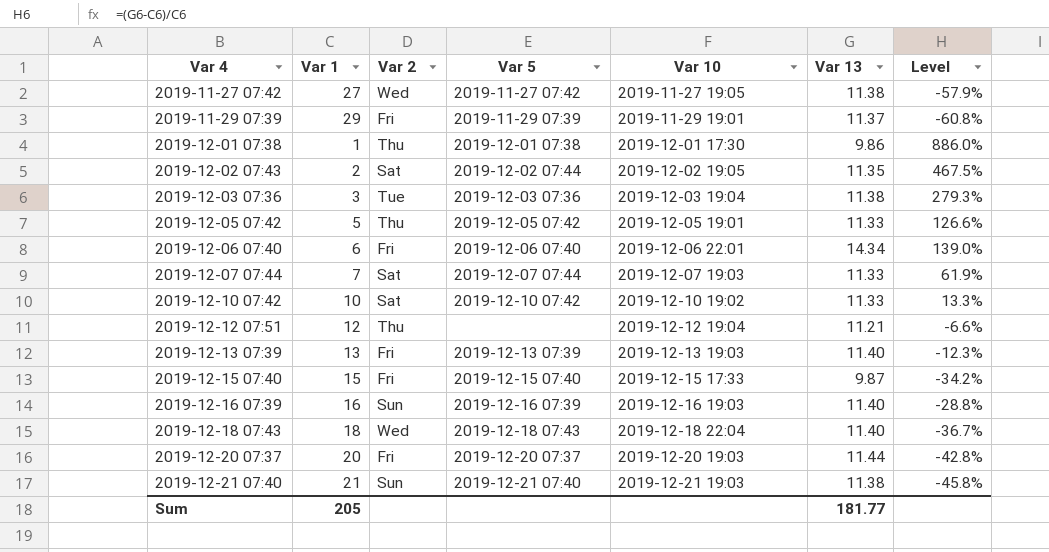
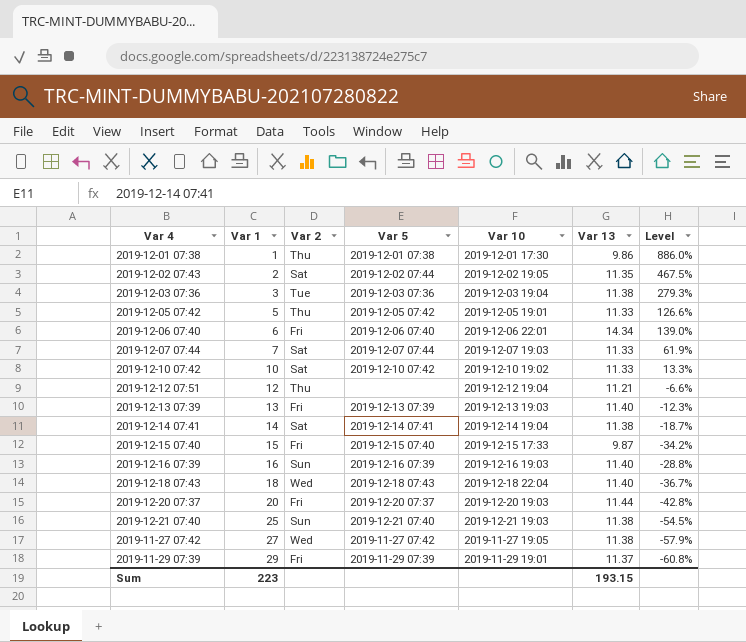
row order: Var 4 ascending -> Var 1 ascending
row 2019-12-14 07:41: none -> 14 | Sat | 2019-12-14 07:41 | 2019-12-14 19:04 | 11.38 | -18.7%
2019-12-21 07:40 | Var 1: 21 -> 25
2019-12-21 07:40 | Level: -45.8% -> -54.5%
Sum | Var 1: 205 -> 223
Sum | Var 13: 181.77 -> 193.15

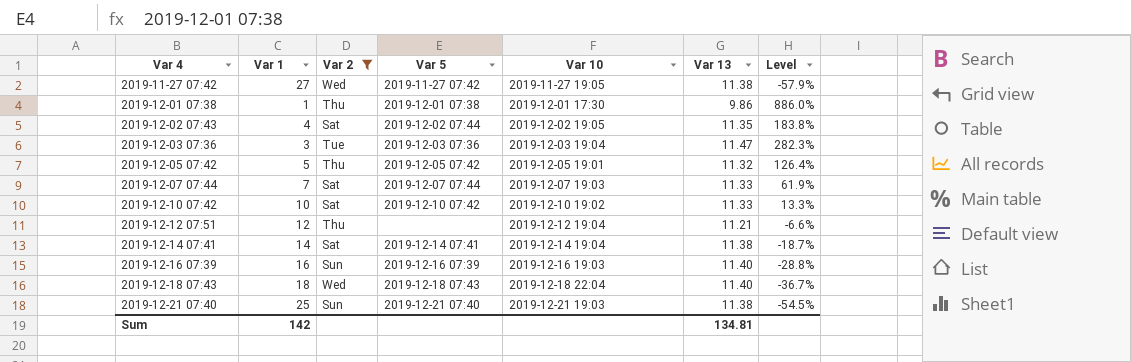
filter: none -> Var 2 != Fri
row order: Var 1 ascending -> Var 4 ascending
2019-12-02 07:43 | Var 1: 2 -> 4
2019-12-02 07:43 | Level: 467.5% -> 183.8%
2019-12-03 07:36 | Var 13: 11.38 -> 11.47
2019-12-03 07:36 | Level: 279.3% -> 282.3%
2019-12-05 07:42 | Var 13: 11.33 -> 11.32
2019-12-05 07:42 | Level: 126.6% -> 126.4%
Sum | Var 1: 223 -> 142
Sum | Var 13: 193.15 -> 134.81

